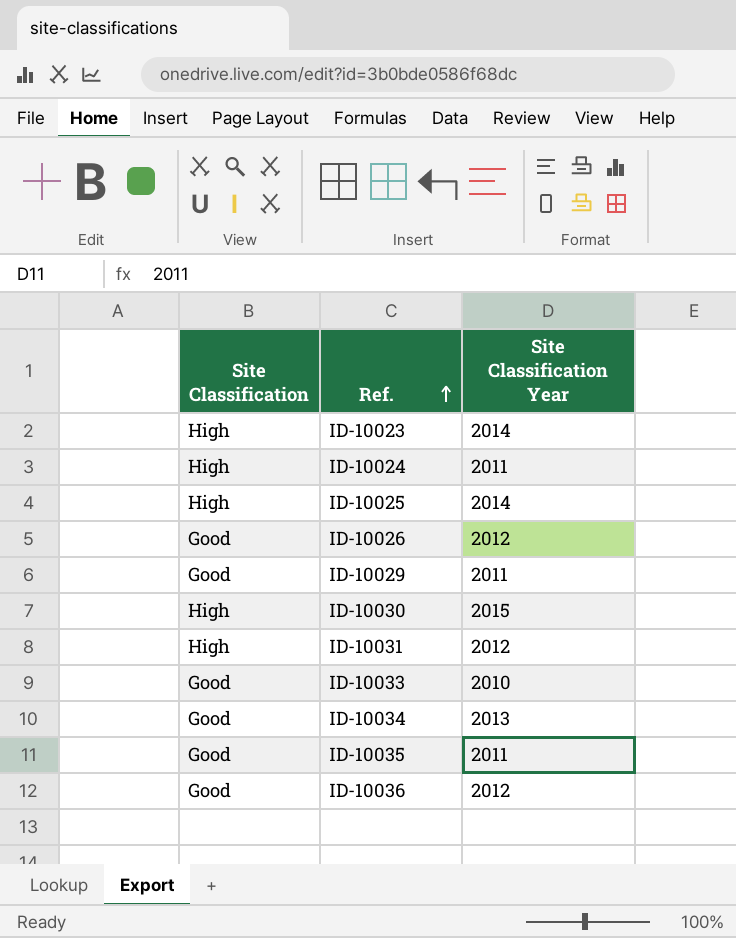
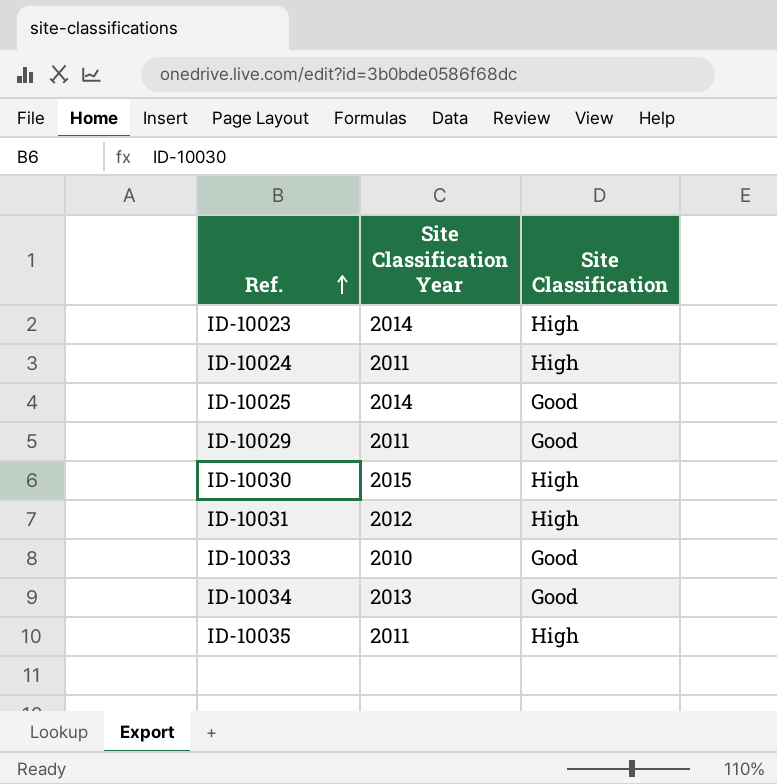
column Site Classification | position: 1 -> 3
row ID-10026: Good | 2012 -> none
row ID-10036: Good | 2012 -> none
ID-10025 | Site Classification: High -> Good
ID-10035 | Site Classification: Good -> High

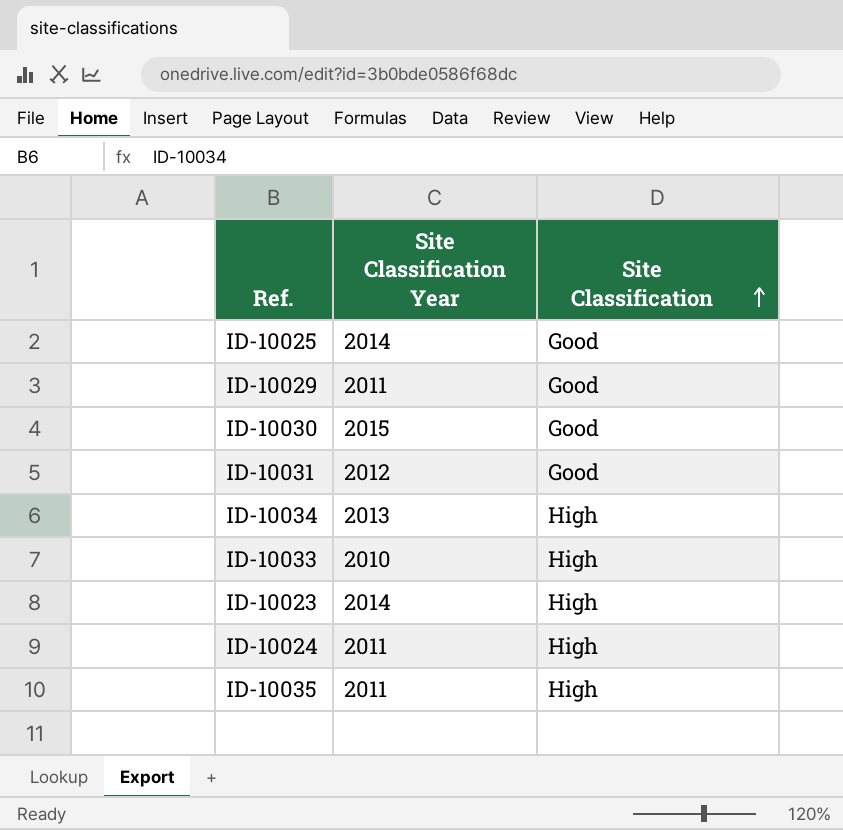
row order: Ref. ascending -> Site Classification ascending
ID-10030 | Site Classification: High -> Good
ID-10031 | Site Classification: High -> Good
ID-10034 | Site Classification: Good -> High
ID-10033 | Site Classification: Good -> High

